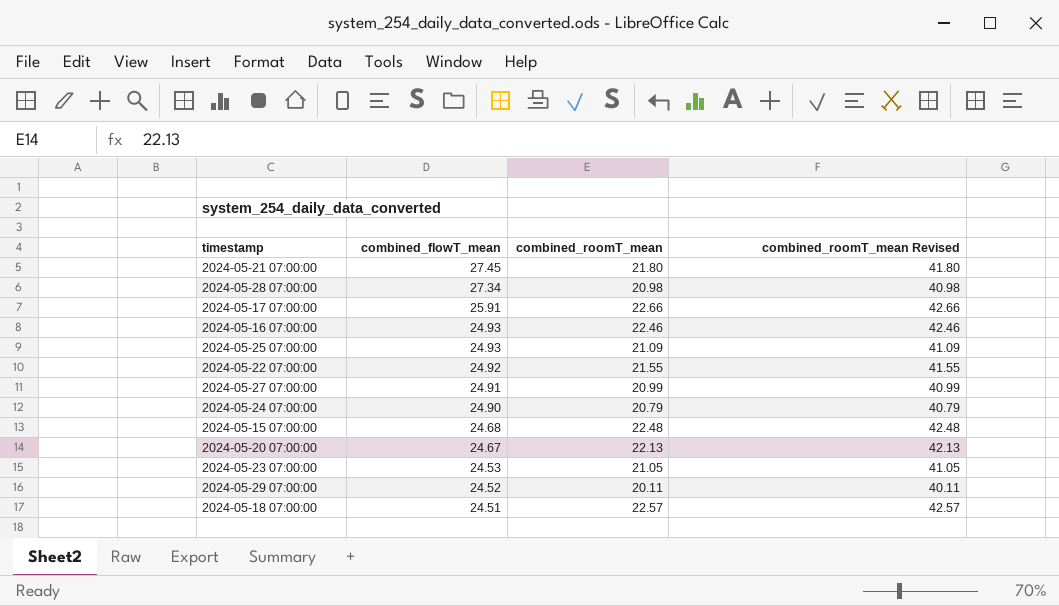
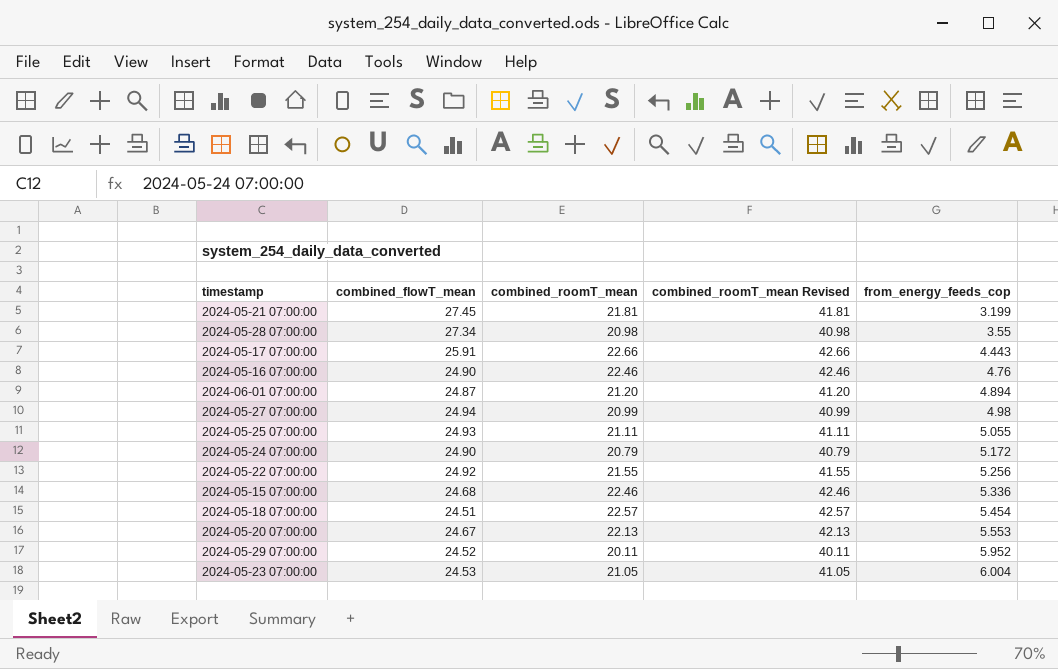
row order: combined_flowT_mean descending -> from_energy_feeds_cop ascending
column from_energy_feeds_cop | position: none -> 5
2024-05-21 07:00:00 | combined_roomT_mean: 21.80 -> 21.81
2024-05-21 07:00:00 | combined_roomT_mean Revised: 41.80 -> 41.81
2024-05-16 07:00:00 | combined_flowT_mean: 24.93 -> 24.90
row 2024-06-01 07:00:00: none -> 24.87 | 21.20 | 41.20 | 4.894
2024-05-27 07:00:00 | combined_flowT_mean: 24.91 -> 24.94
2024-05-25 07:00:00 | combined_roomT_mean: 21.09 -> 21.11
2024-05-25 07:00:00 | combined_roomT_mean Revised: 41.09 -> 41.11
2024-05-15 07:00:00 | combined_roomT_mean: 22.48 -> 22.46
2024-05-15 07:00:00 | combined_roomT_mean Revised: 42.48 -> 42.46

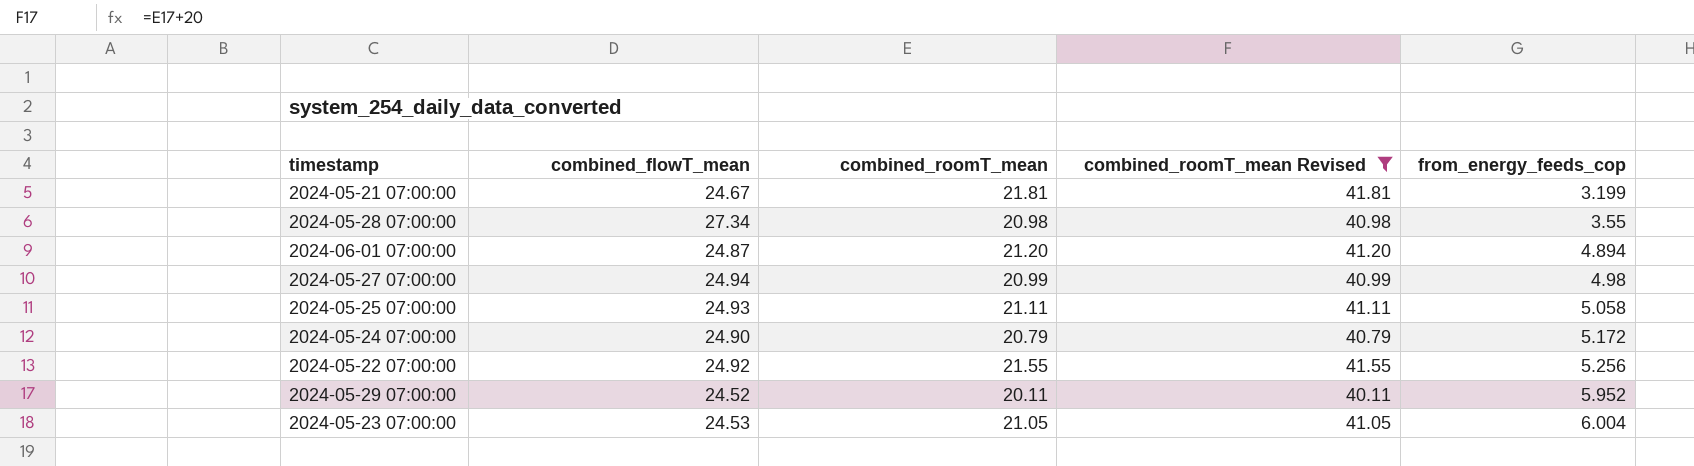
filter: none -> combined_roomT_mean Revised <= 41.81
2024-05-21 07:00:00 | combined_flowT_mean: 27.45 -> 24.67
2024-05-25 07:00:00 | from_energy_feeds_cop: 5.055 -> 5.058

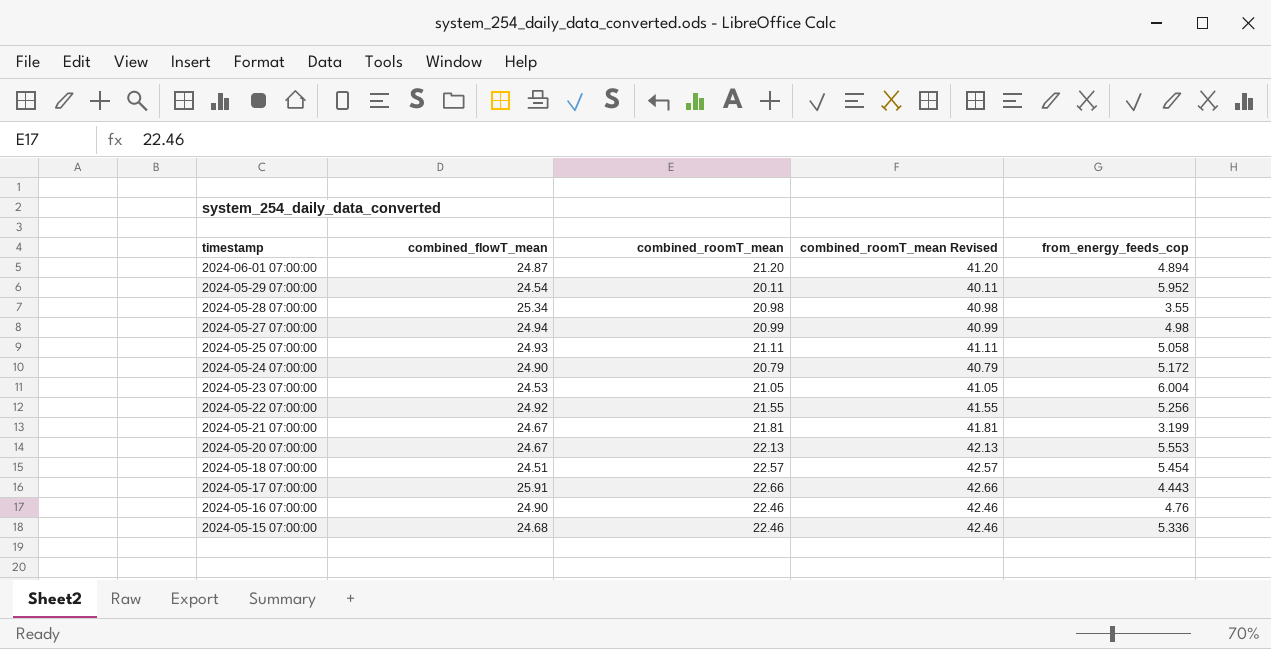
filter: combined_roomT_mean Revised <= 41.81 -> none
row order: from_energy_feeds_cop ascending -> timestamp descending
2024-05-29 07:00:00 | combined_flowT_mean: 24.52 -> 24.54
2024-05-28 07:00:00 | combined_flowT_mean: 27.34 -> 25.34

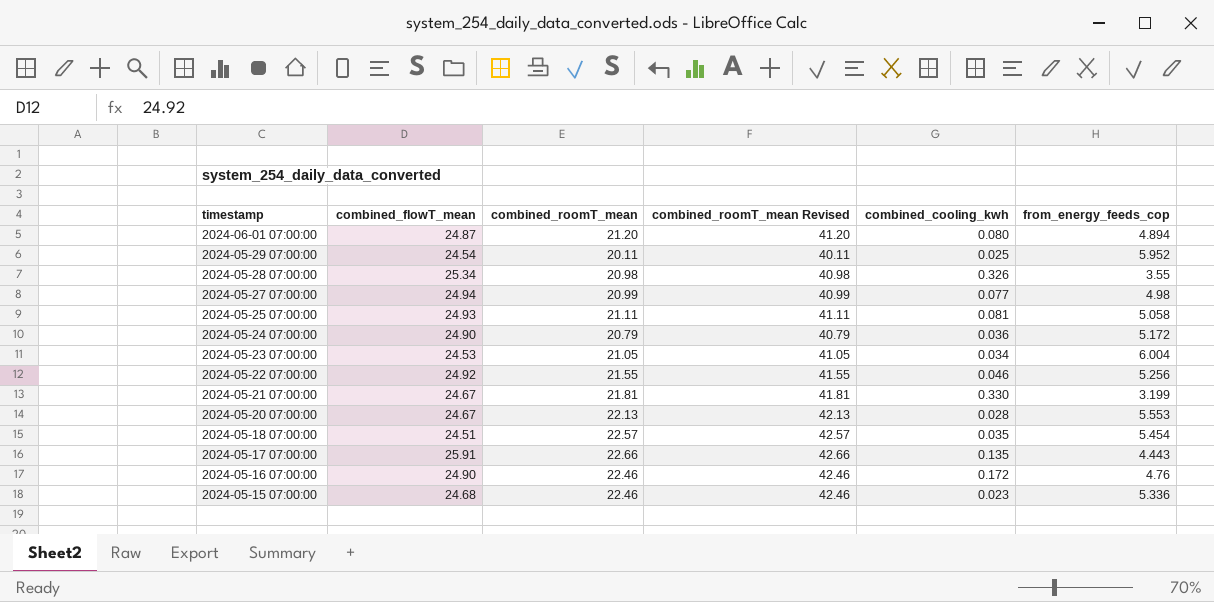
column combined_cooling_kwh | position: none -> 5

